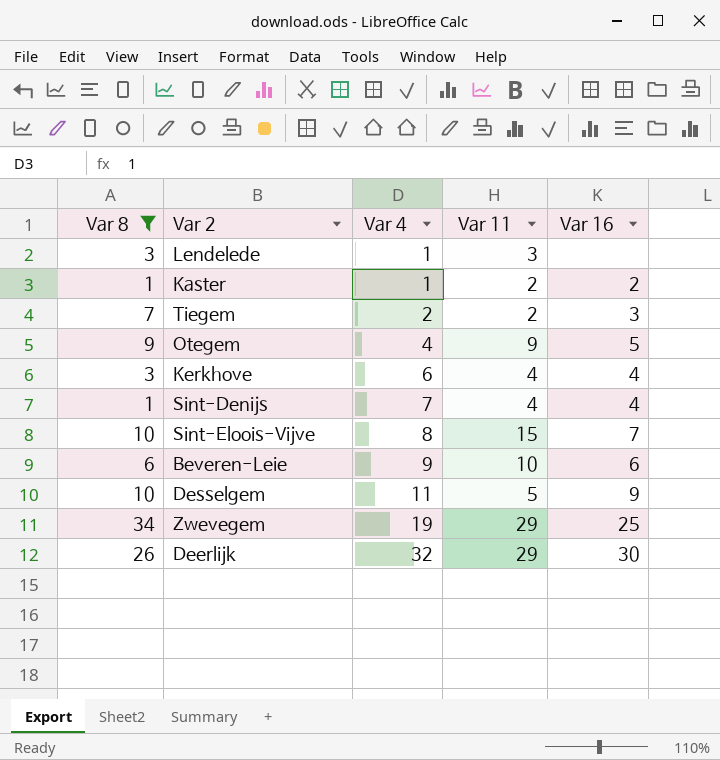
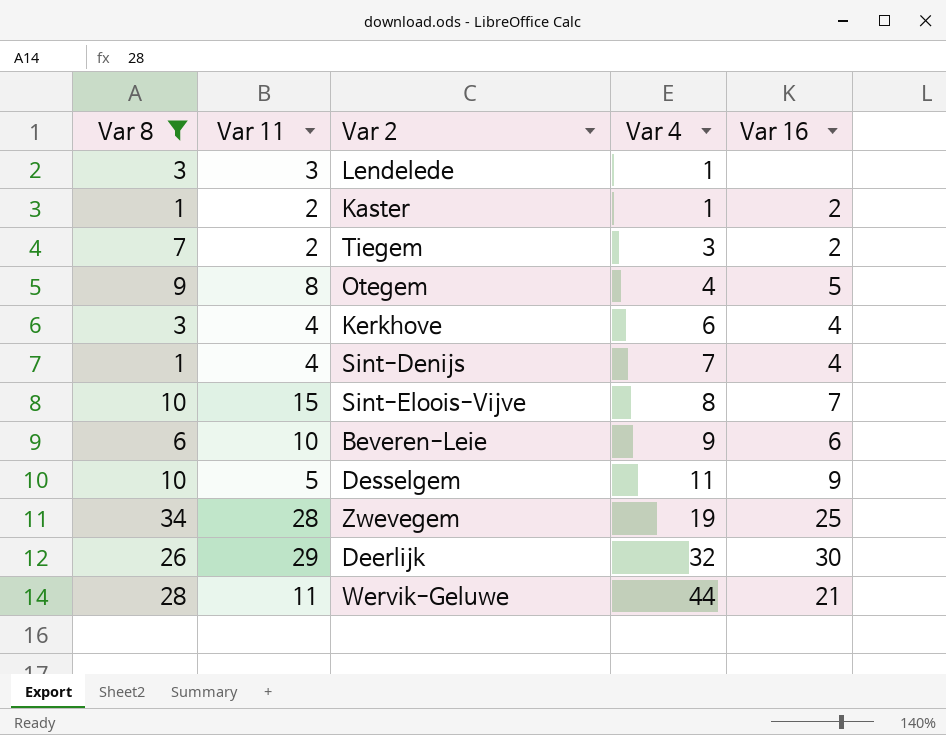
column Var 11 | position: 4 -> 2
Tiegem | Var 4: 2 -> 3
Tiegem | Var 16: 3 -> 2
Otegem | Var 11: 9 -> 8
Zwevegem | Var 11: 29 -> 28
row Wervik-Geluwe: none -> 28 | 11 | 44 | 21

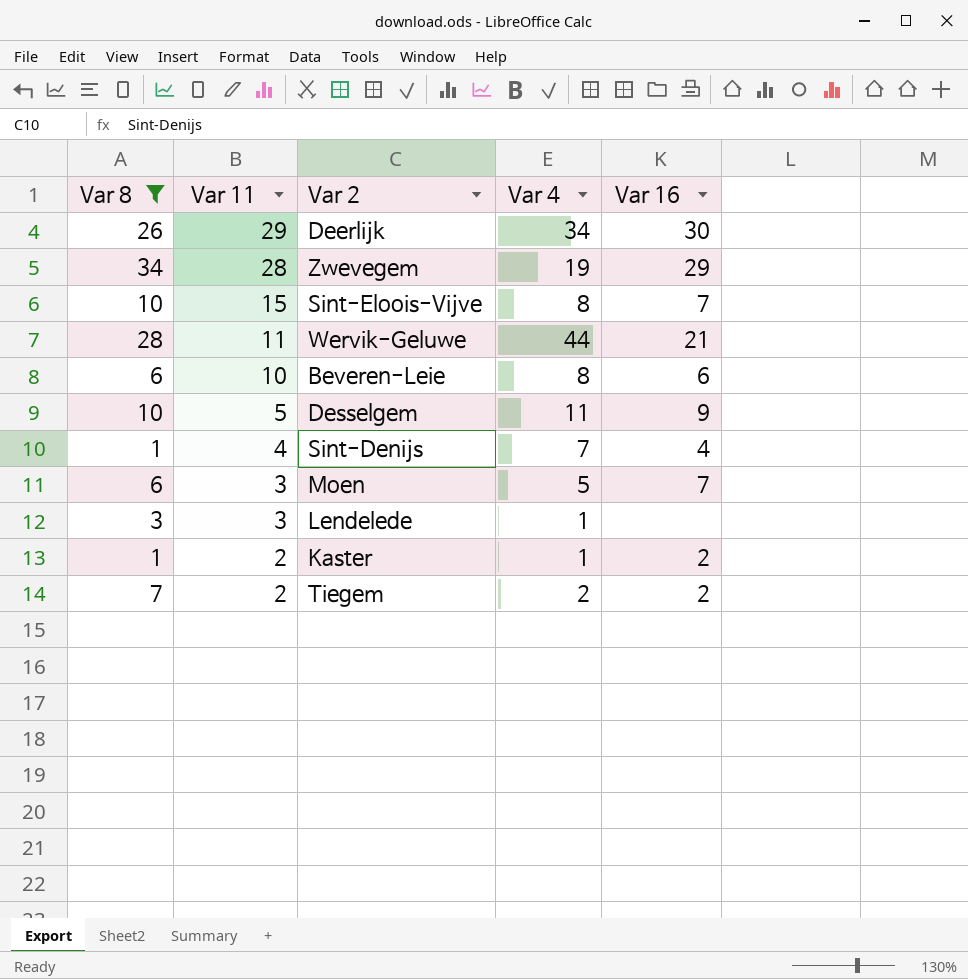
row order: Var 4 ascending -> Var 11 descending
row Otegem: 9 | 8 | 4 | 5 -> none
row Kerkhove: 3 | 4 | 6 | 4 -> none
Deerlijk | Var 4: 32 -> 34
Zwevegem | Var 16: 25 -> 29
Beveren-Leie | Var 4: 9 -> 8
row Moen: none -> 6 | 3 | 5 | 7
Tiegem | Var 4: 3 -> 2

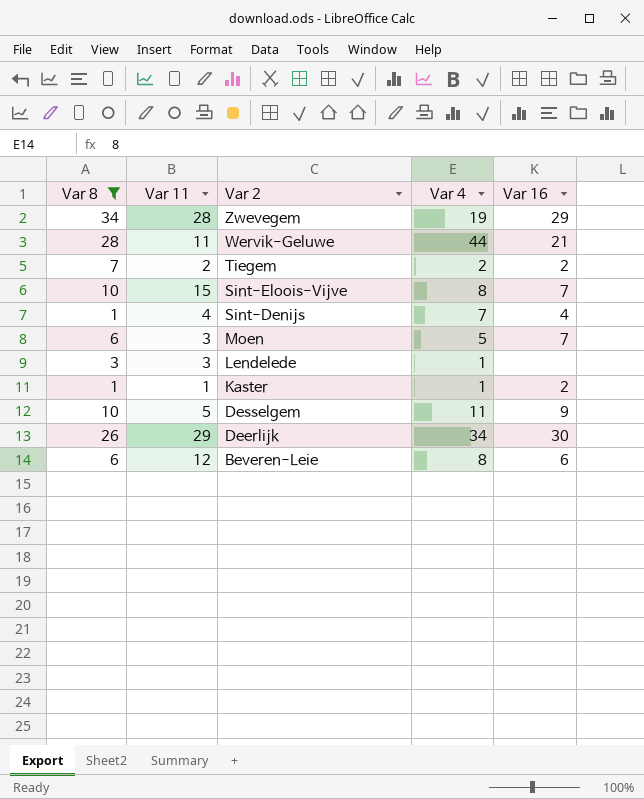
row order: Var 11 descending -> Var 2 descending
Kaster | Var 11: 2 -> 1
Beveren-Leie | Var 11: 10 -> 12

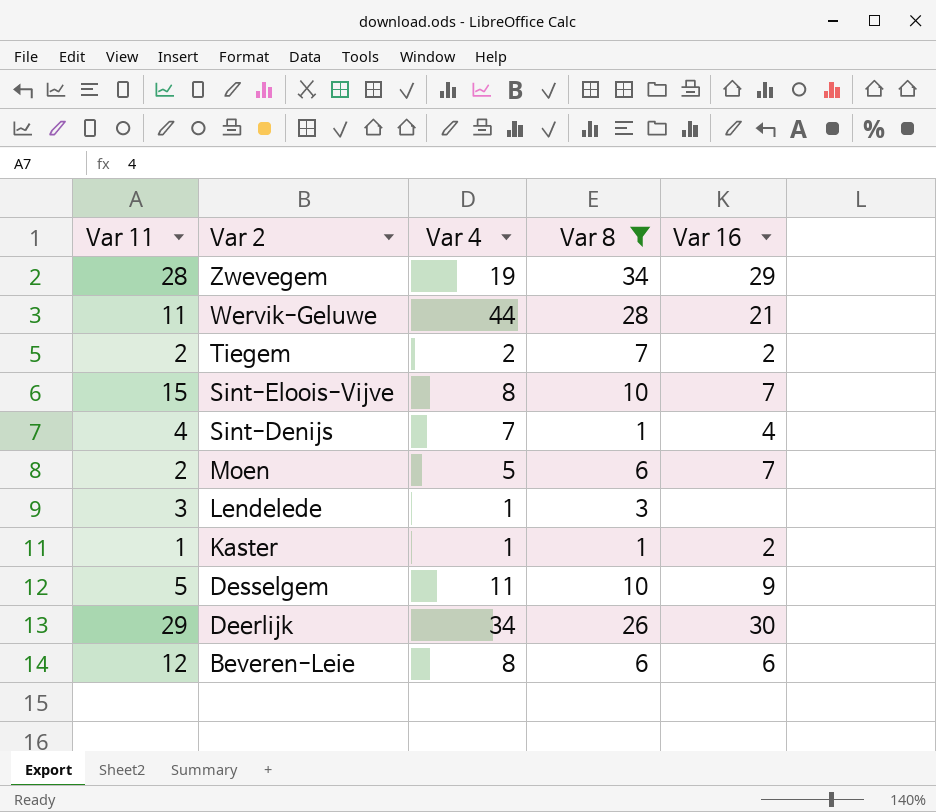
column Var 8 | position: 1 -> 4
Moen | Var 11: 3 -> 2

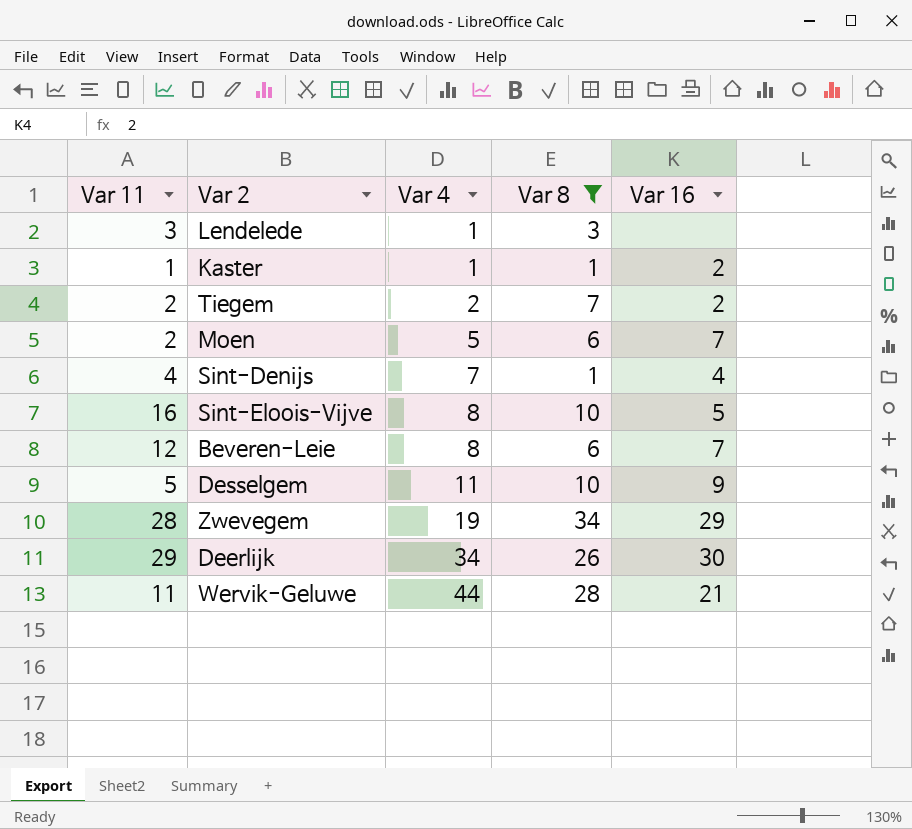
row order: Var 2 descending -> Var 4 ascending
Sint-Eloois-Vijve | Var 11: 15 -> 16
Sint-Eloois-Vijve | Var 16: 7 -> 5
Beveren-Leie | Var 16: 6 -> 7

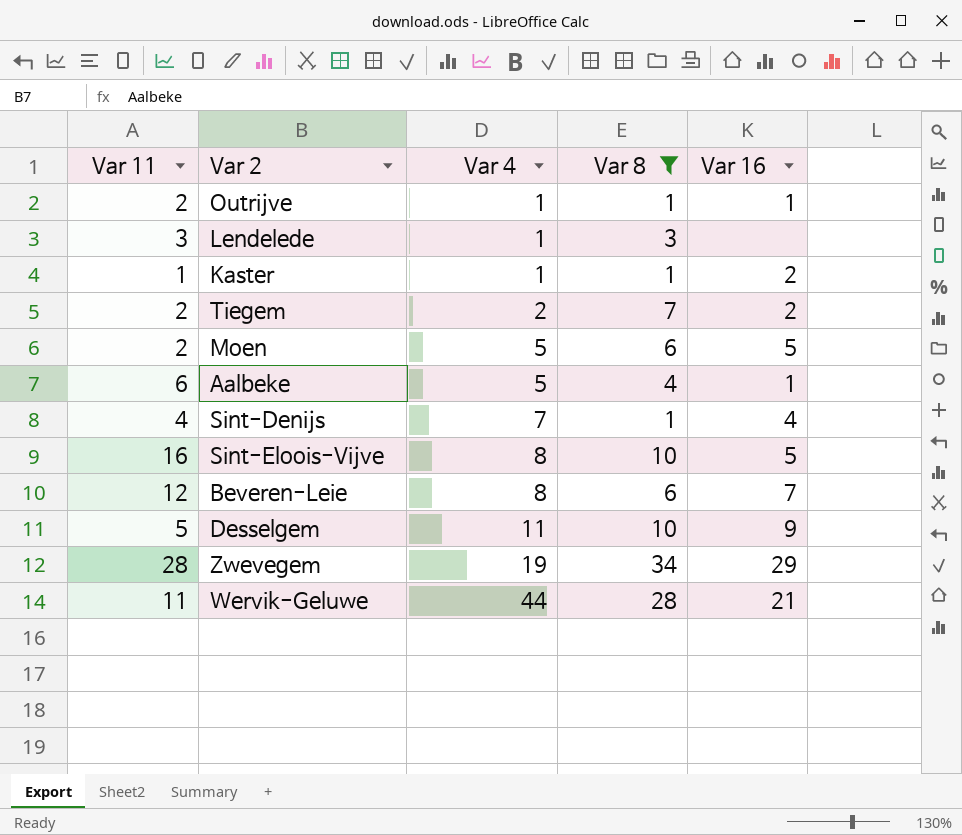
row Deerlijk: 29 | 34 | 26 | 30 -> none
row Outrijve: none -> 2 | 1 | 1 | 1
Moen | Var 16: 7 -> 5
row Aalbeke: none -> 6 | 5 | 4 | 1

